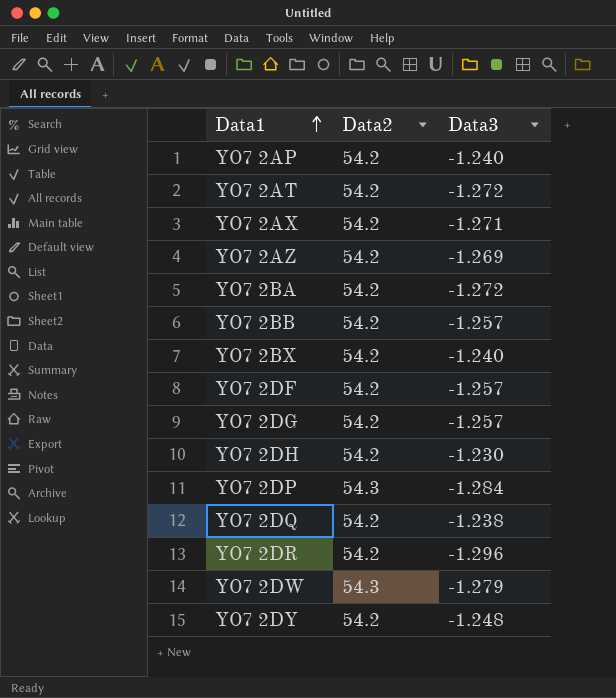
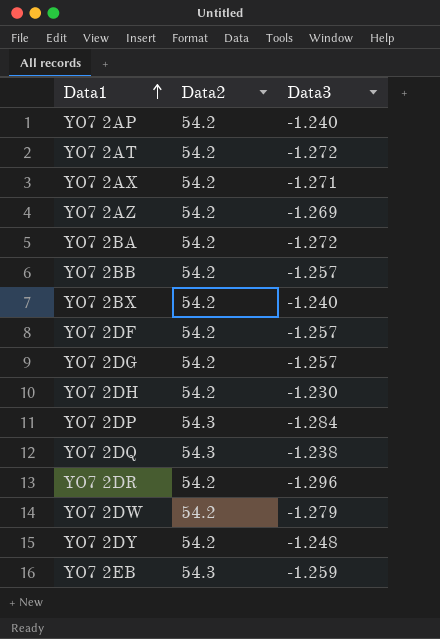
YO7 2DQ | Data2: 54.2 -> 54.3
YO7 2DW | Data2: 54.3 -> 54.2
row YO7 2EB: none -> 54.3 | -1.259

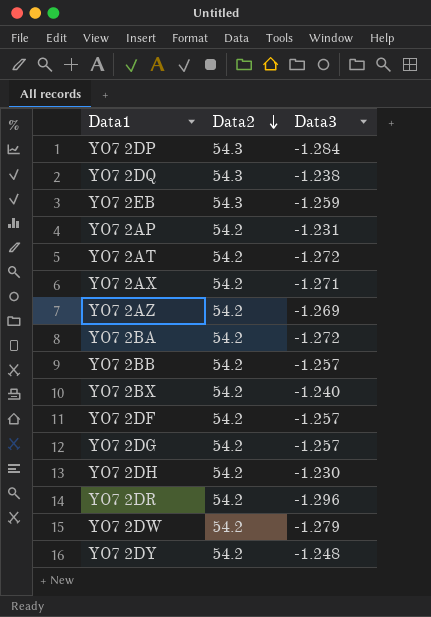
row order: Data1 ascending -> Data2 descending
YO7 2AP | Data3: -1.240 -> -1.231

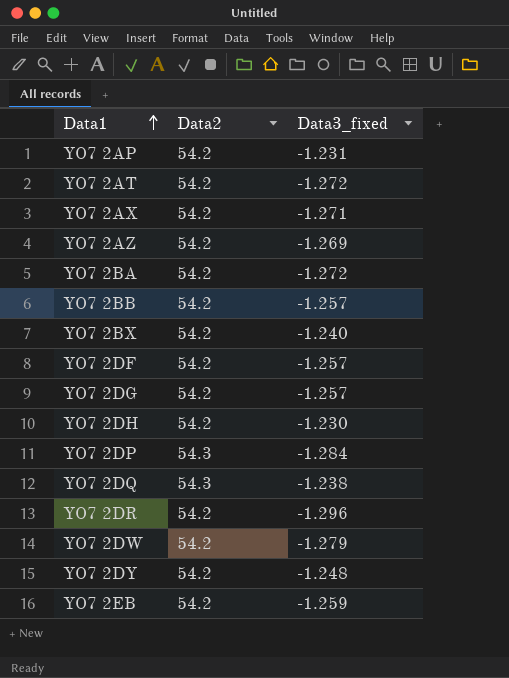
row order: Data2 descending -> Data1 ascending
column name: Data3 -> Data3_fixed
YO7 2EB | Data2: 54.3 -> 54.2

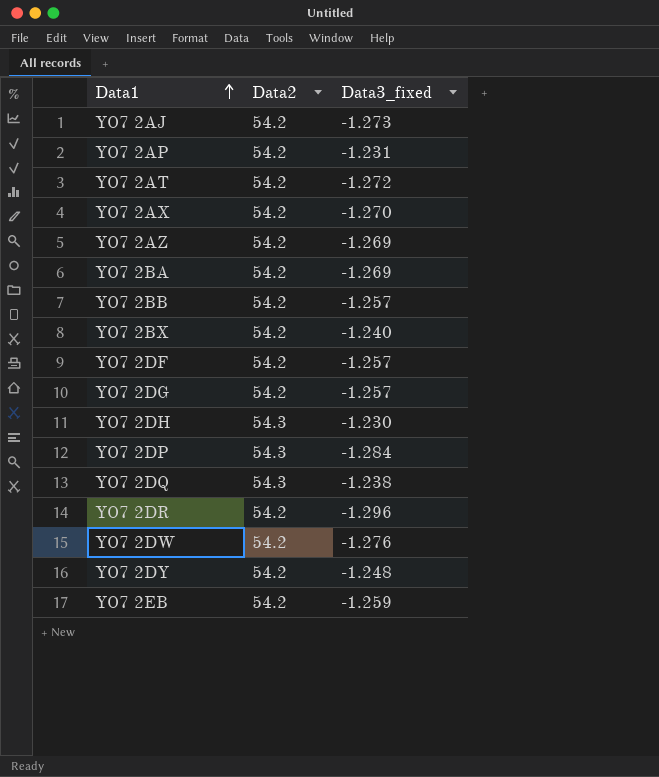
row YO7 2AJ: none -> 54.2 | -1.273
YO7 2AX | Data3_fixed: -1.271 -> -1.270
YO7 2BA | Data3_fixed: -1.272 -> -1.269
YO7 2DH | Data2: 54.2 -> 54.3
YO7 2DW | Data3_fixed: -1.279 -> -1.276

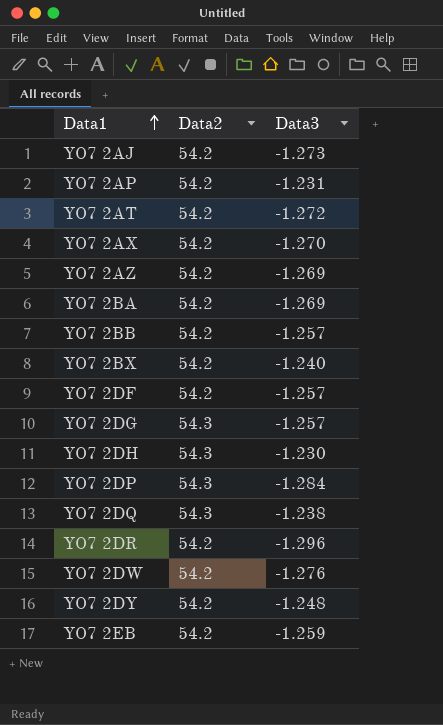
column name: Data3_fixed -> Data3
YO7 2DG | Data2: 54.2 -> 54.3

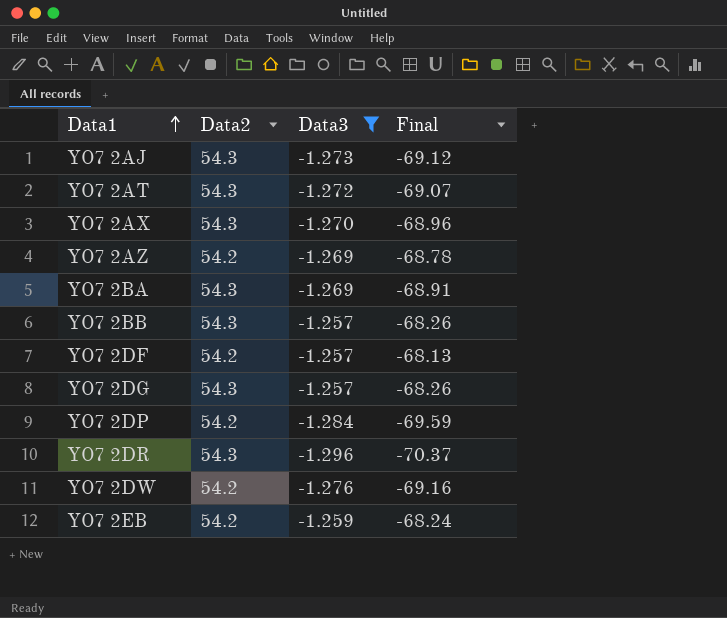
filter: none -> Data3 <= -1.257
column Final | formula: none -> [Data2] * [Data3]
YO7 2AJ | Data2: 54.2 -> 54.3
YO7 2AT | Data2: 54.2 -> 54.3
YO7 2AX | Data2: 54.2 -> 54.3
YO7 2BA | Data2: 54.2 -> 54.3
YO7 2BB | Data2: 54.2 -> 54.3
YO7 2DP | Data2: 54.3 -> 54.2
YO7 2DR | Data2: 54.2 -> 54.3

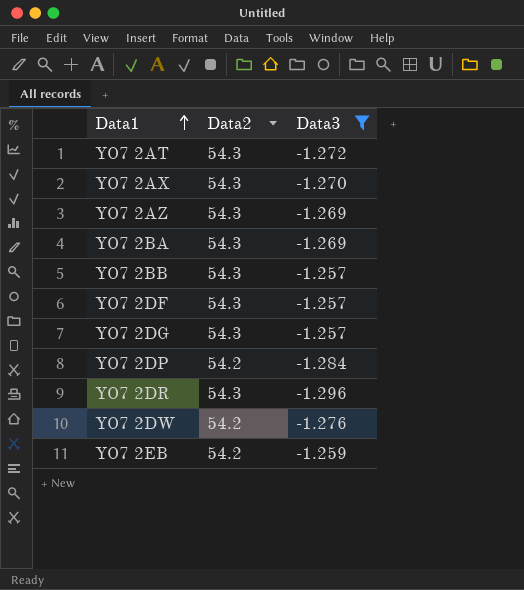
column Final | formula: [Data2] * [Data3] -> none
row YO7 2AJ: 54.3 | -1.273 | -69.12 -> none
YO7 2AZ | Data2: 54.2 -> 54.3
YO7 2DF | Data2: 54.2 -> 54.3

